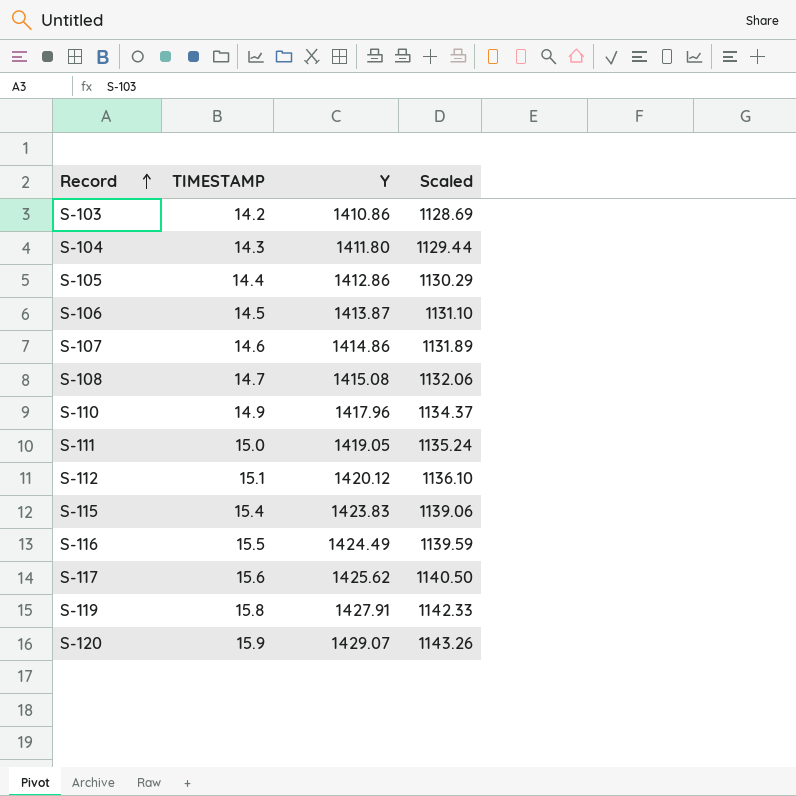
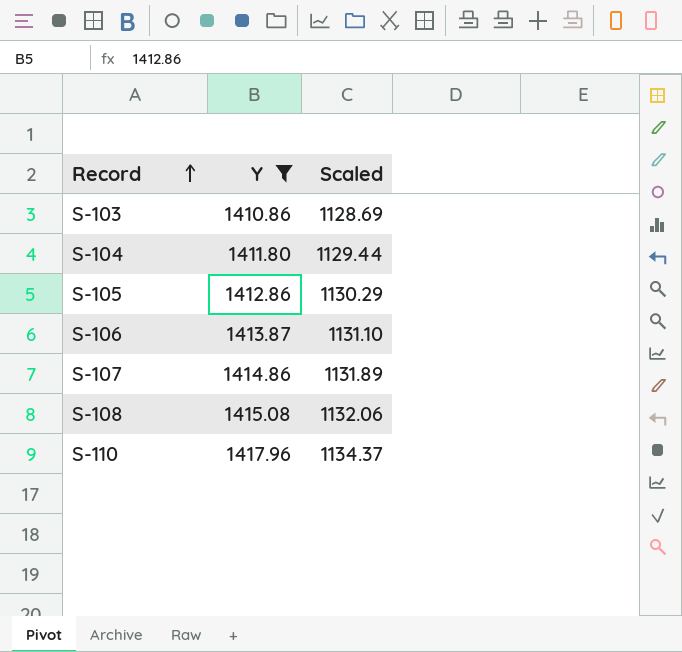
filter: none -> Y <= 1417.96
column TIMESTAMP | position: 2 -> none

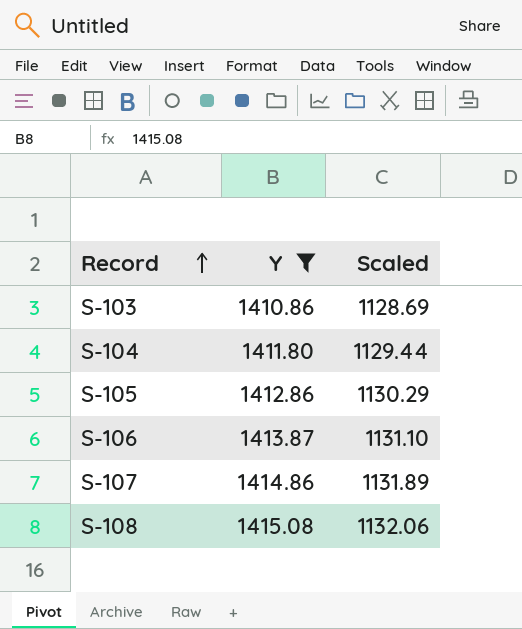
row S-110: 1417.96 | 1134.37 -> none

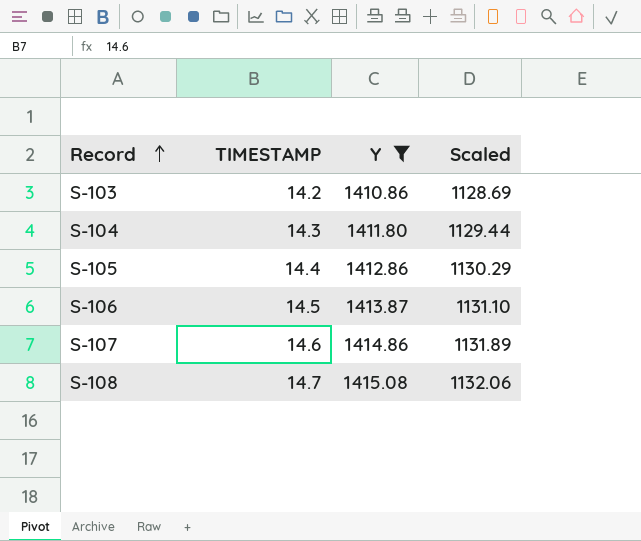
column TIMESTAMP | position: none -> 2

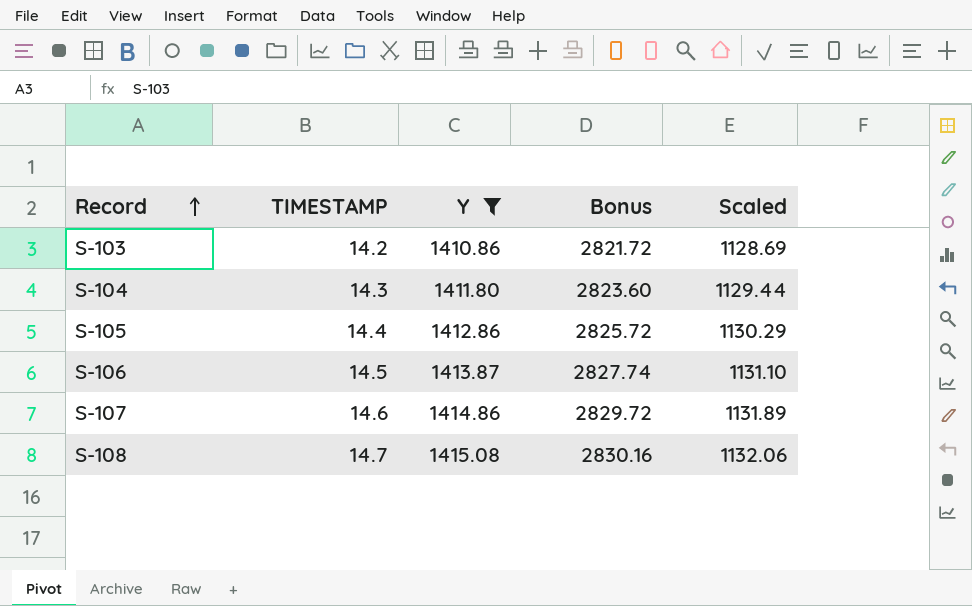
column Bonus | formula: none -> [Y] * 2

